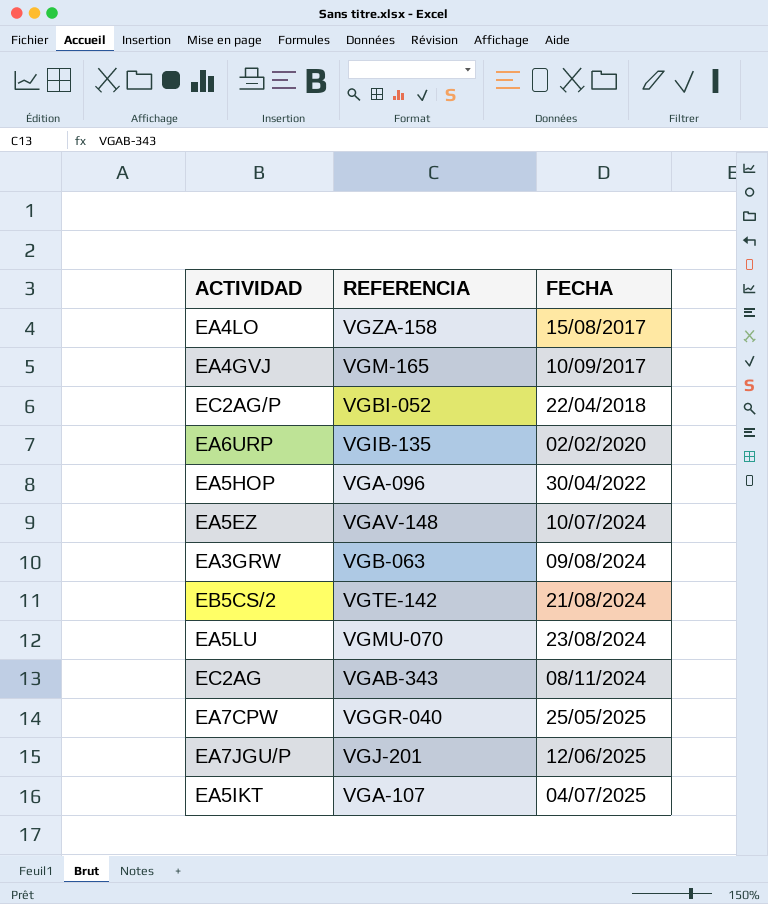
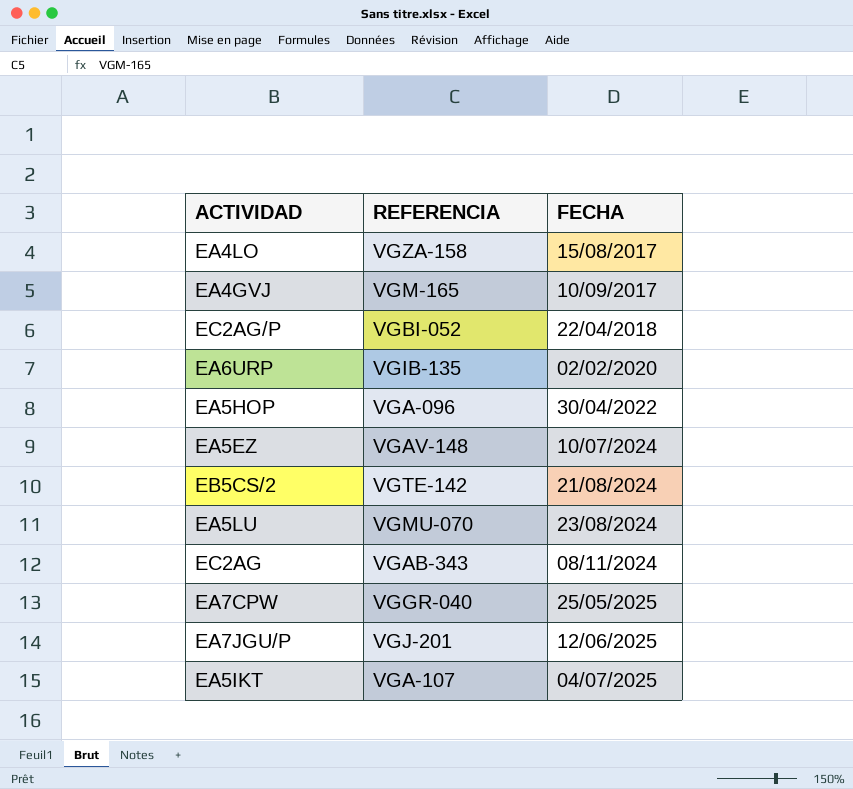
row EA3GRW: VGB-063 | 09/08/2024 -> none

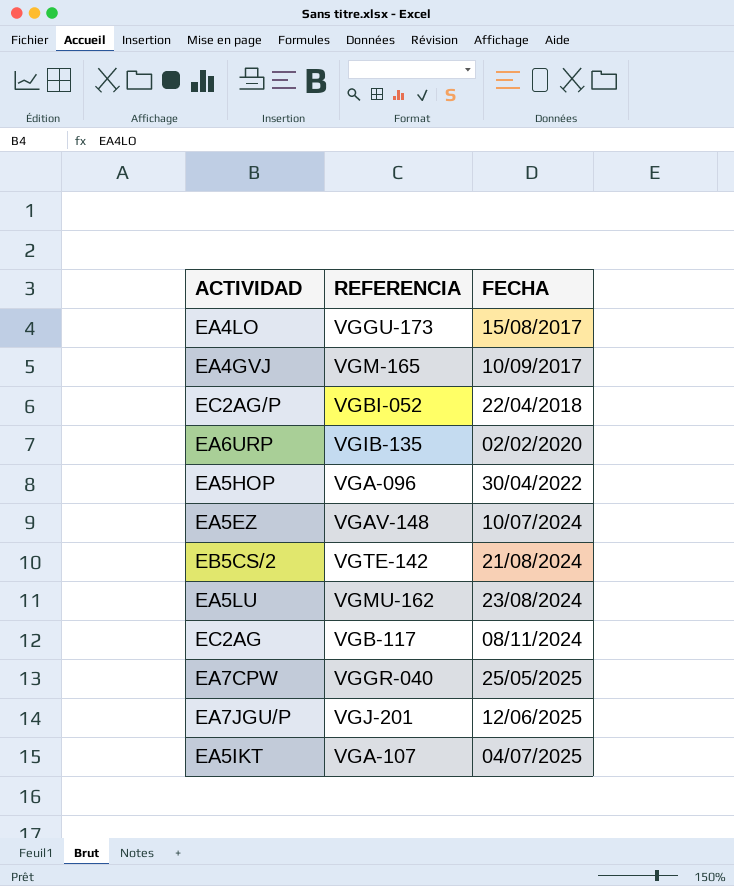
EA4LO | REFERENCIA: VGZA-158 -> VGGU-173
EA5LU | REFERENCIA: VGMU-070 -> VGMU-162
EC2AG | REFERENCIA: VGAB-343 -> VGB-117

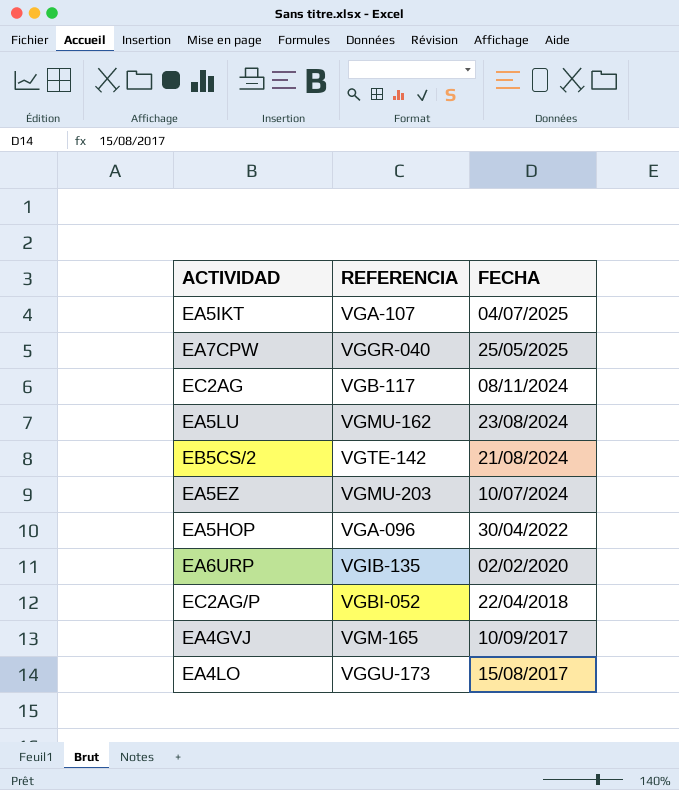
row order: FECHA ascending -> FECHA descending
row EA7JGU/P: VGJ-201 | 12/06/2025 -> none
EA5EZ | REFERENCIA: VGAV-148 -> VGMU-203

